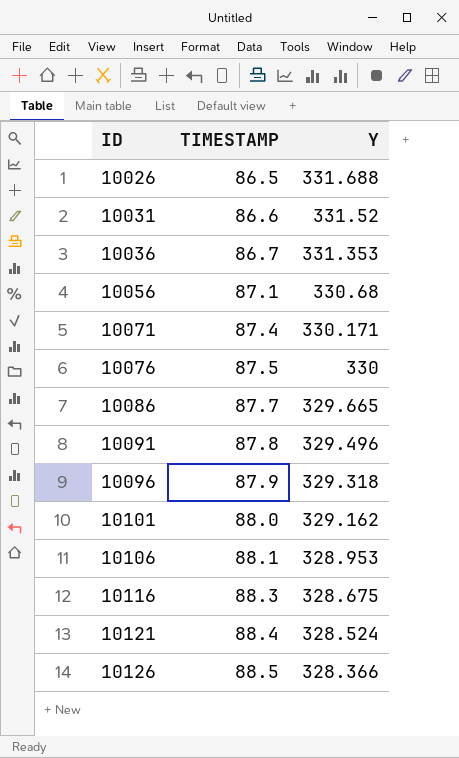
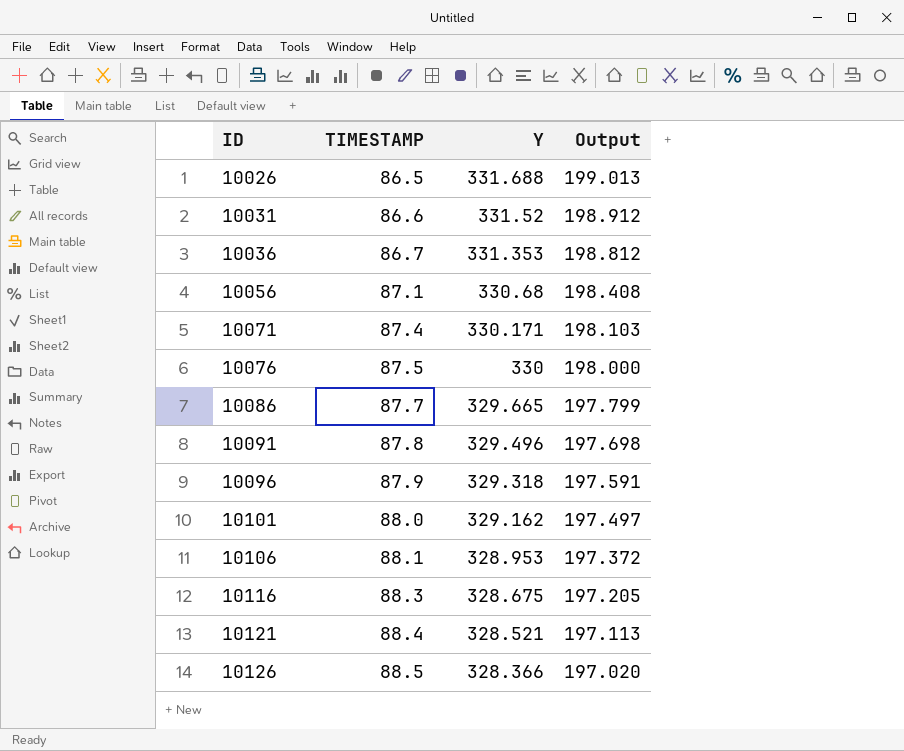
column Output | formula: none -> [Y] * 0.6
10121 | Y: 328.524 -> 328.521

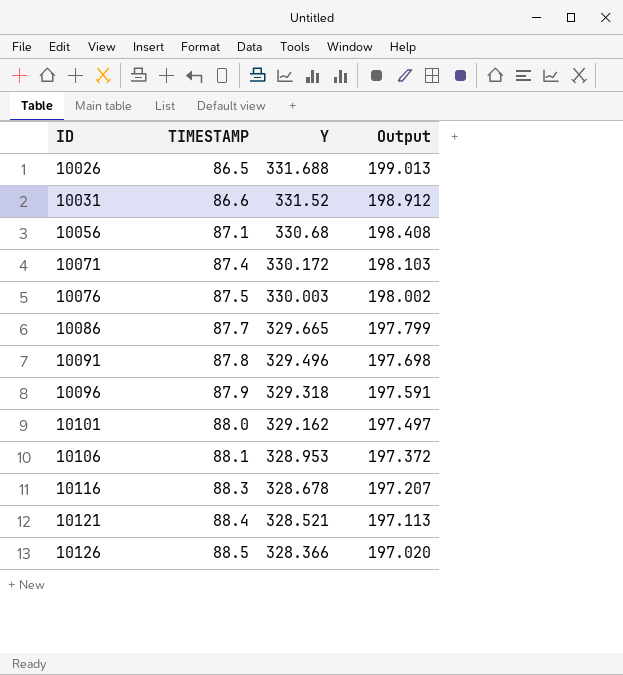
row 10036: 86.7 | 331.353 | 198.812 -> none
10071 | Y: 330.171 -> 330.172
10076 | Y: 330 -> 330.003
10076 | Output: 198.000 -> 198.002
10116 | Y: 328.675 -> 328.678
10116 | Output: 197.205 -> 197.207

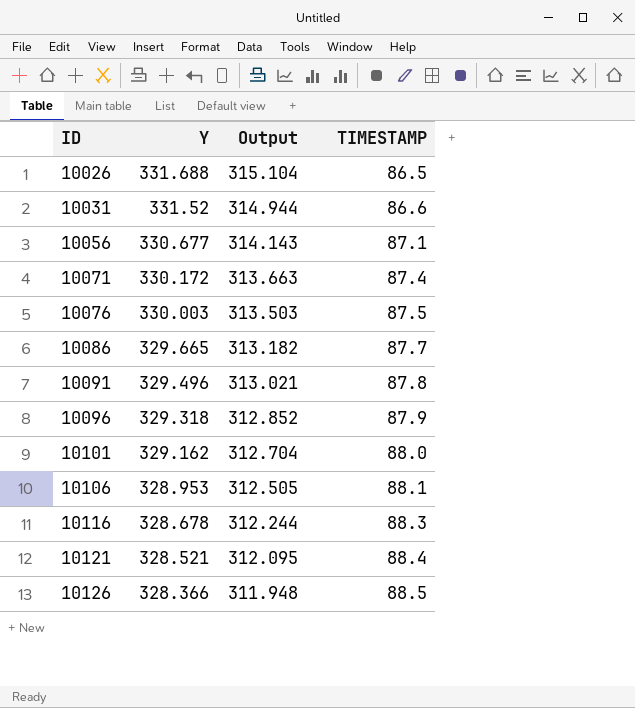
column Output | formula: [Y] * 0.6 -> [Y] * 0.95
column TIMESTAMP | position: 2 -> 4
10056 | Y: 330.68 -> 330.677

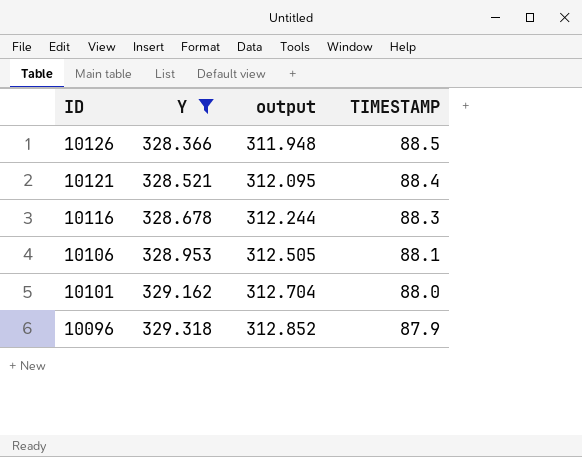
filter: none -> Y <= 329.318
row order: ID ascending -> ID descending
column name: Output -> output

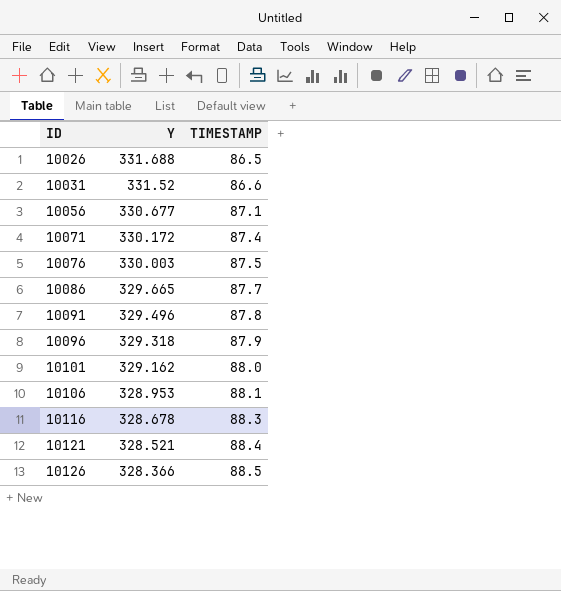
filter: Y <= 329.318 -> none
row order: ID descending -> ID ascending
column output | formula: [Y] * 0.95 -> none

